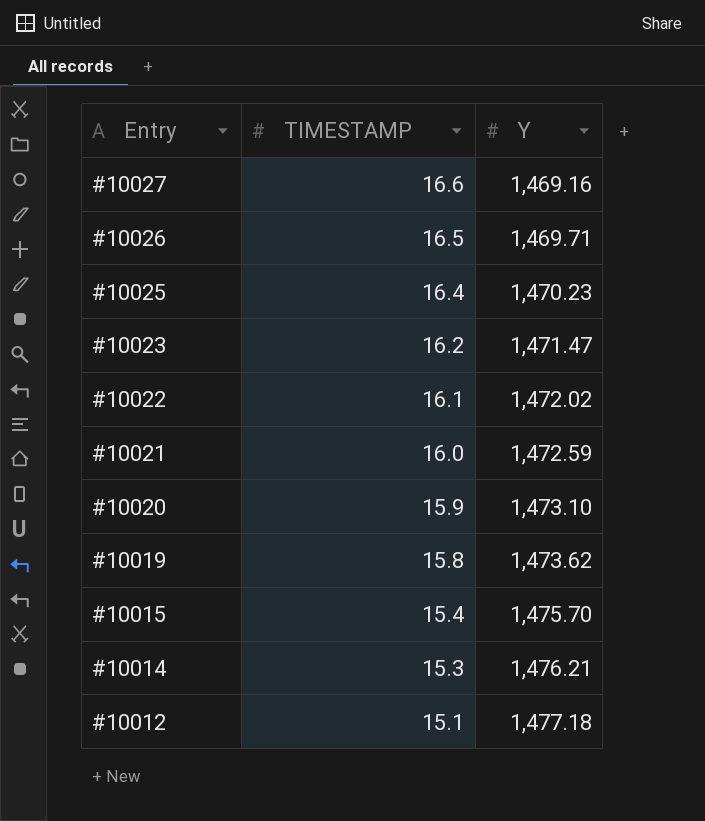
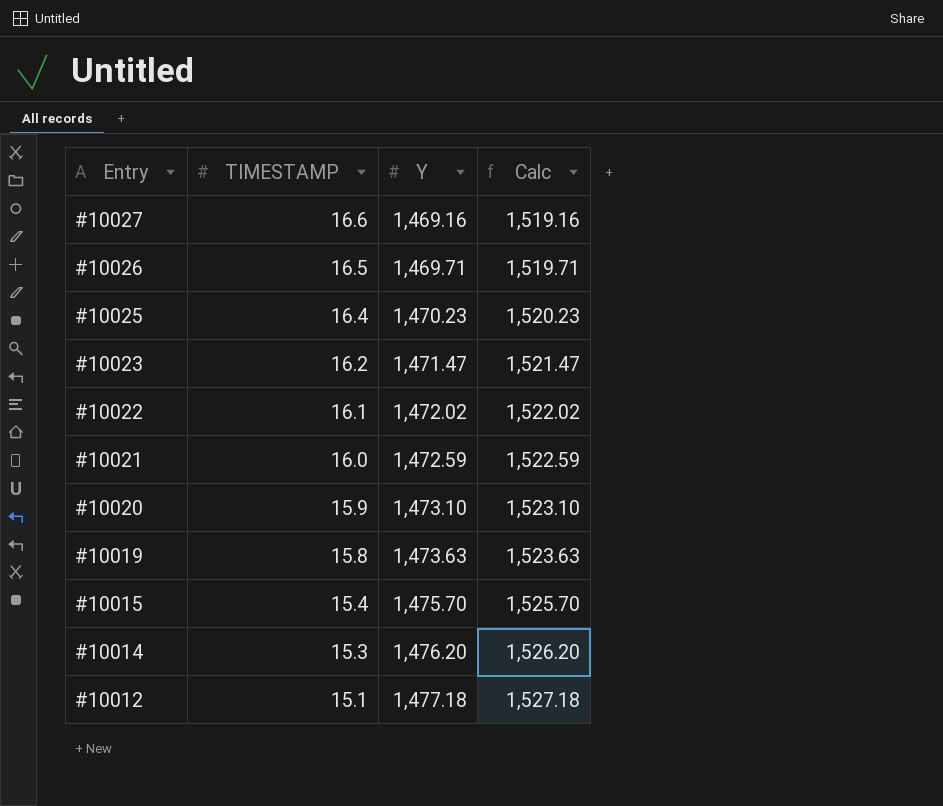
column Calc | formula: none -> [Y] + 50
#10019 | Y: 1,473.62 -> 1,473.63
#10014 | Y: 1,476.21 -> 1,476.20

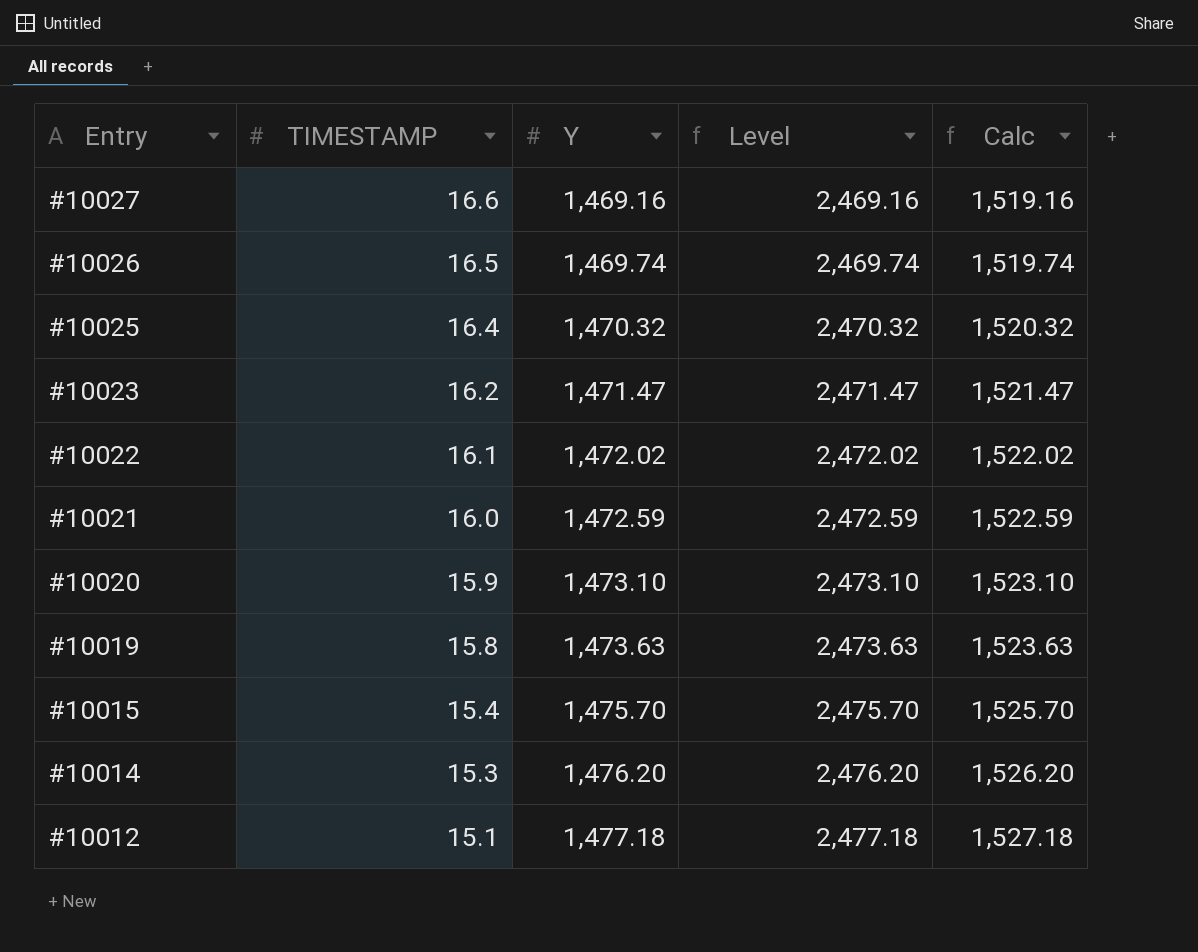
column Level | formula: none -> [Y] + 1000
#10026 | Y: 1,469.71 -> 1,469.74
#10026 | Calc: 1,519.71 -> 1,519.74
#10025 | Y: 1,470.23 -> 1,470.32
#10025 | Calc: 1,520.23 -> 1,520.32

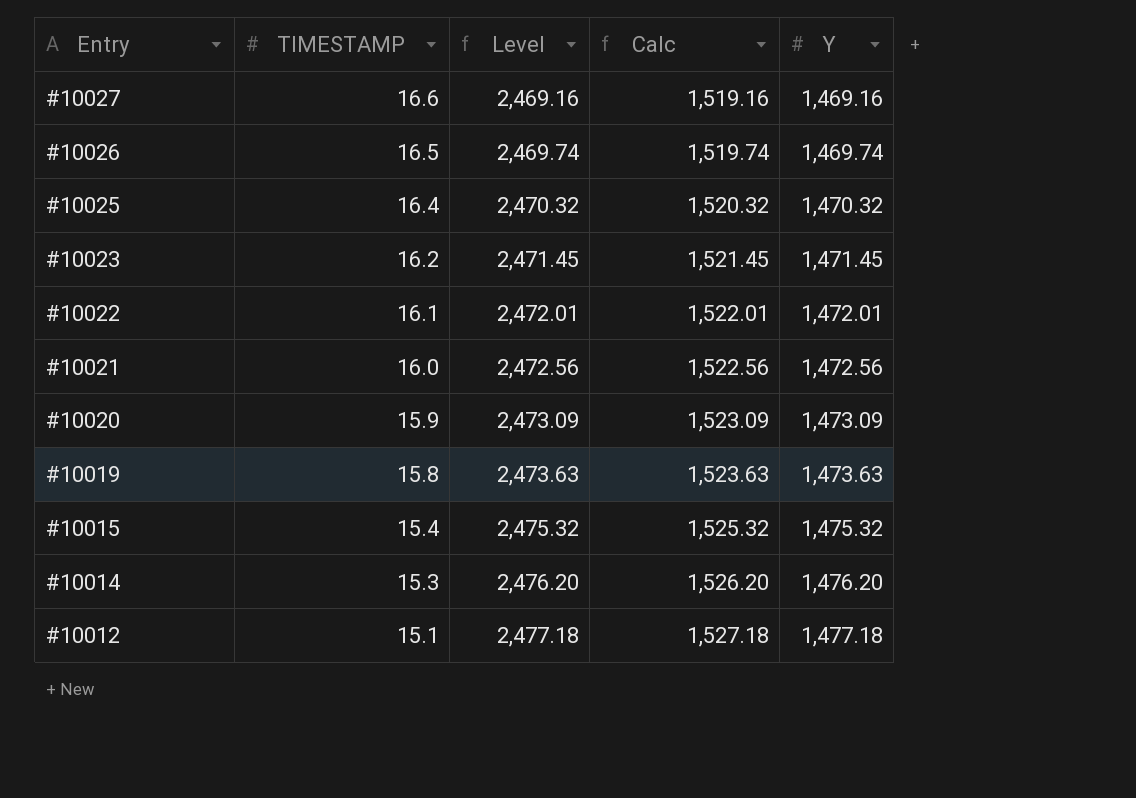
column Y | position: 3 -> 5
#10023 | Level: 2,471.47 -> 2,471.45
#10023 | Calc: 1,521.47 -> 1,521.45
#10023 | Y: 1,471.47 -> 1,471.45
#10022 | Level: 2,472.02 -> 2,472.01
#10022 | Calc: 1,522.02 -> 1,522.01
#10022 | Y: 1,472.02 -> 1,472.01
#10021 | Level: 2,472.59 -> 2,472.56
#10021 | Calc: 1,522.59 -> 1,522.56
#10021 | Y: 1,472.59 -> 1,472.56
#10020 | Level: 2,473.10 -> 2,473.09
#10020 | Calc: 1,523.10 -> 1,523.09
#10020 | Y: 1,473.10 -> 1,473.09
#10015 | Level: 2,475.70 -> 2,475.32
#10015 | Calc: 1,525.70 -> 1,525.32
#10015 | Y: 1,475.70 -> 1,475.32

